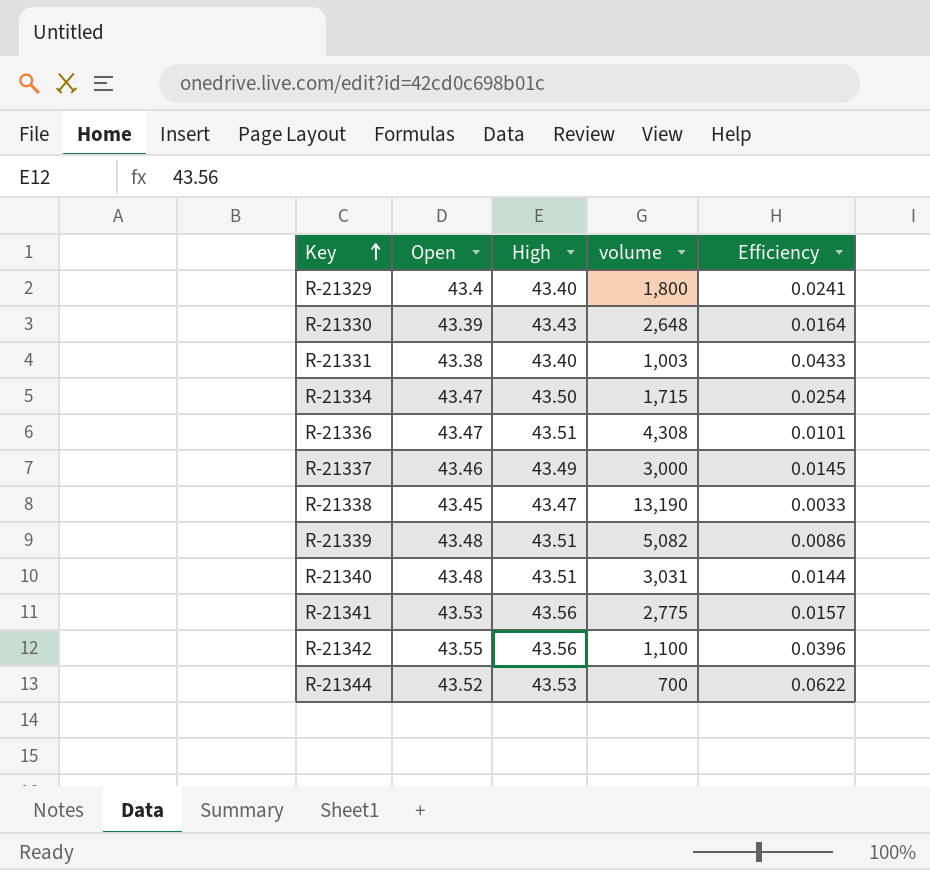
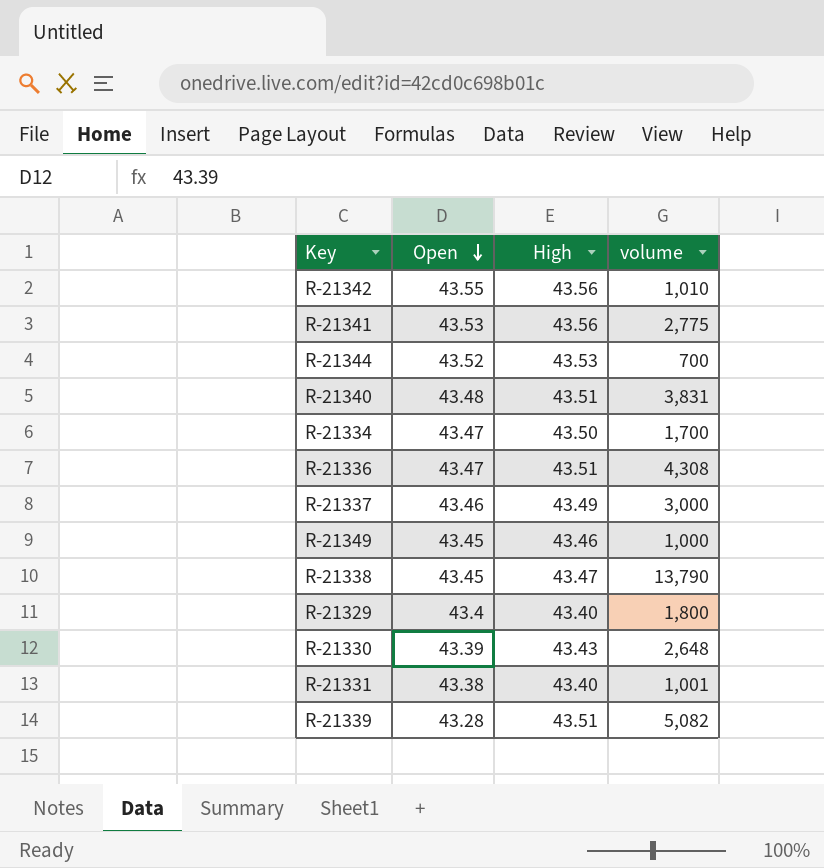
row order: Key ascending -> Open descending
column Efficiency | formula: [High] / [volume] -> none
R-21342 | volume: 1,100 -> 1,010
R-21340 | volume: 3,031 -> 3,831
R-21334 | volume: 1,715 -> 1,700
row R-21349: none -> 43.45 | 43.46 | 1,000
R-21338 | volume: 13,190 -> 13,790
R-21331 | volume: 1,003 -> 1,001
R-21339 | Open: 43.48 -> 43.28

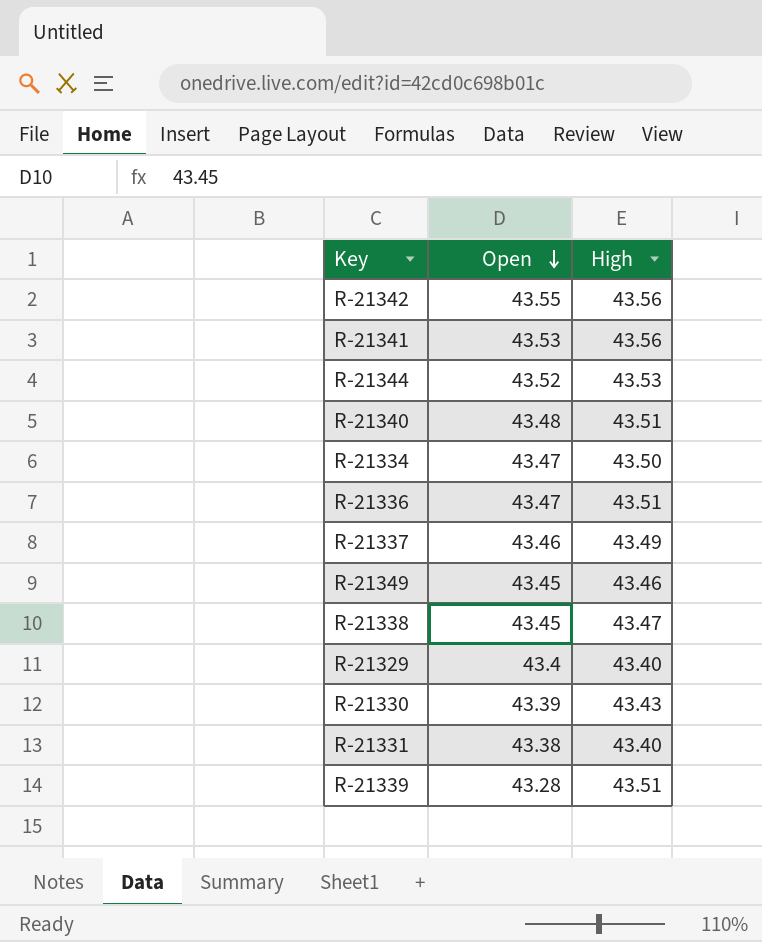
column volume | position: 4 -> none

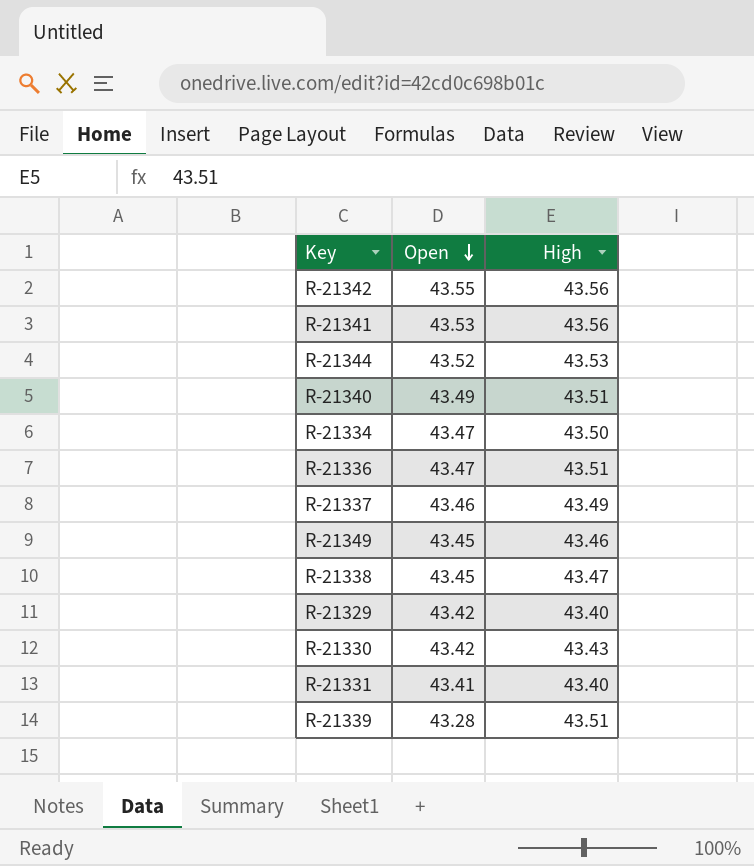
R-21340 | Open: 43.48 -> 43.49
R-21329 | Open: 43.4 -> 43.42
R-21330 | Open: 43.39 -> 43.42
R-21331 | Open: 43.38 -> 43.41

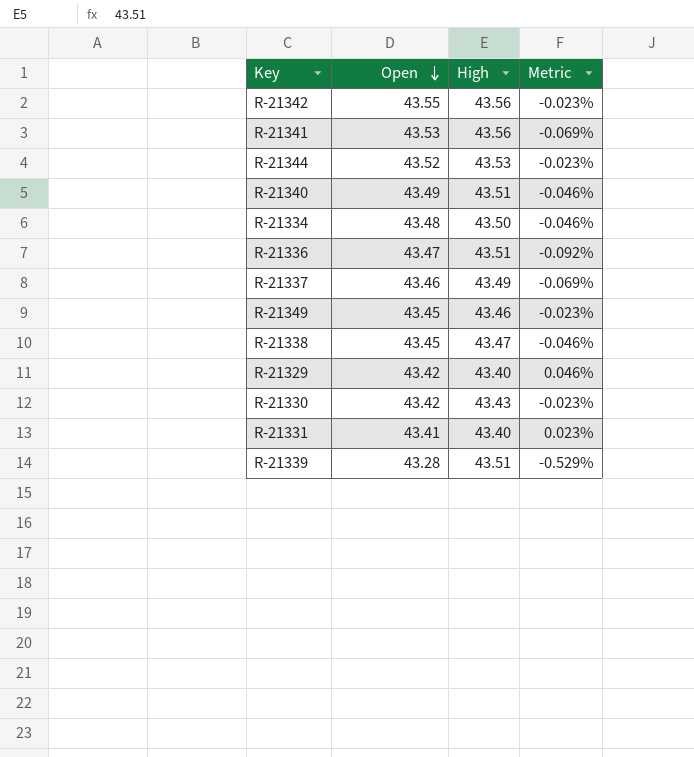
column Metric | formula: none -> ([Open] - [High]) / [High]
R-21334 | Open: 43.47 -> 43.48

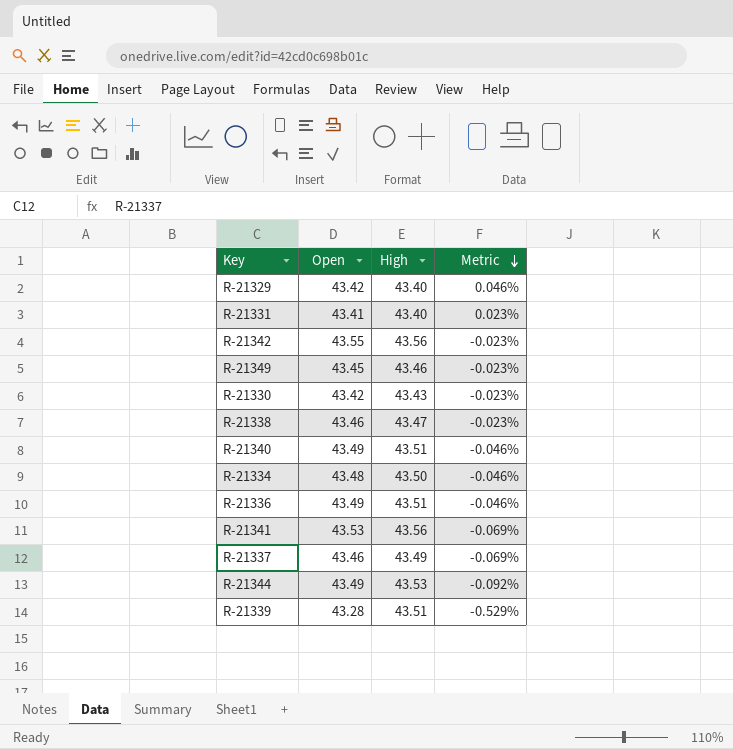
row order: Open descending -> Metric descending
R-21338 | Open: 43.45 -> 43.46
R-21338 | Metric: -0.046% -> -0.023%
R-21336 | Open: 43.47 -> 43.49
R-21336 | Metric: -0.092% -> -0.046%
R-21344 | Open: 43.52 -> 43.49
R-21344 | Metric: -0.023% -> -0.092%

